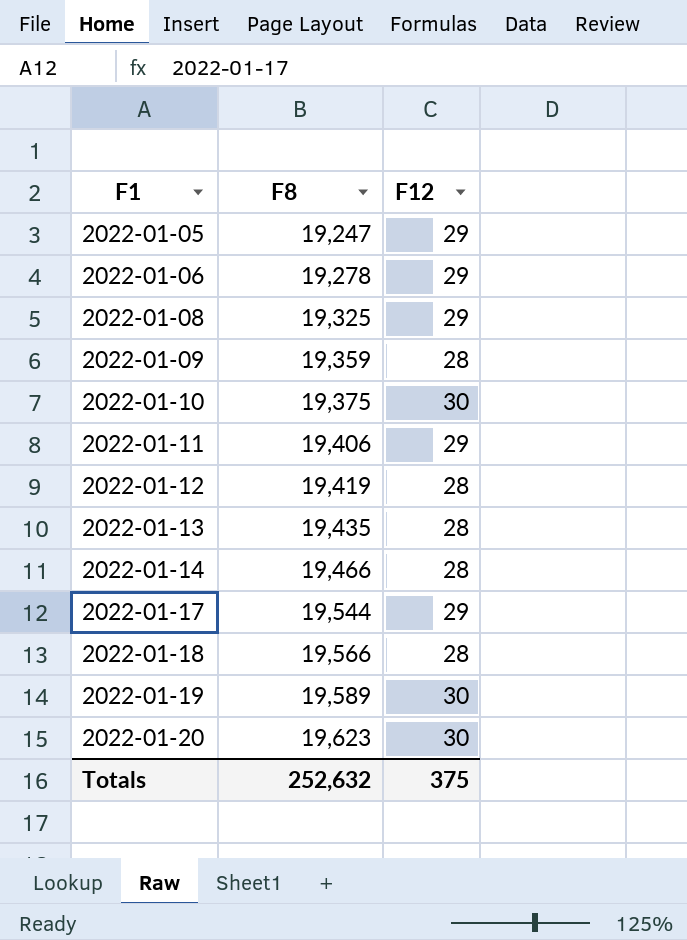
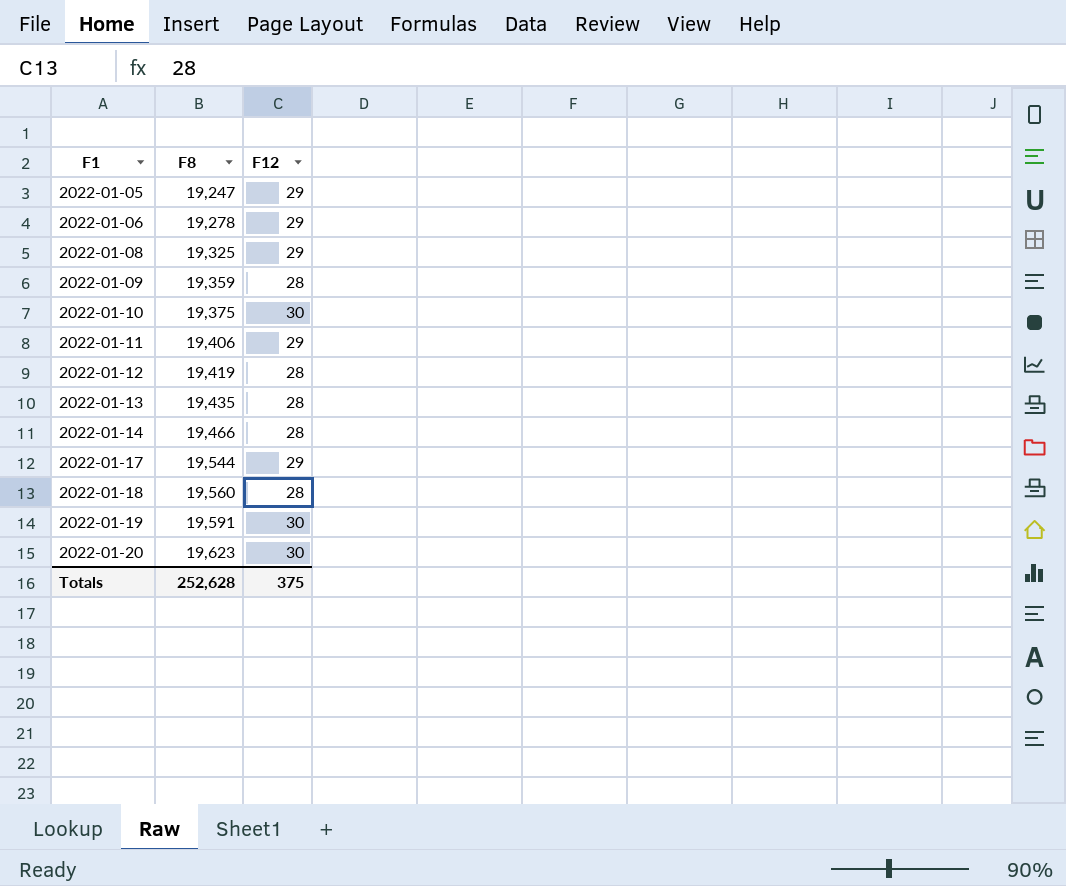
2022-01-18 | F8: 19,566 -> 19,560
2022-01-19 | F8: 19,589 -> 19,591
Totals | F8: 252,632 -> 252,628

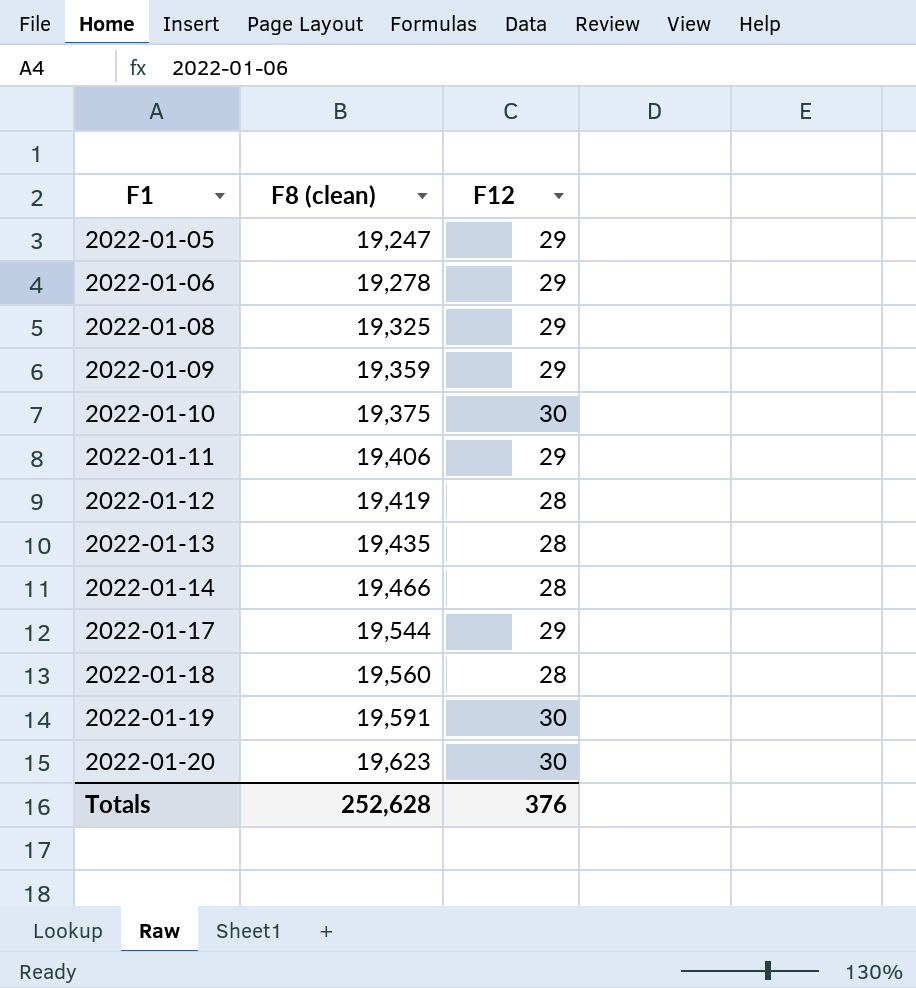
column name: F8 -> F8 (clean)
2022-01-09 | F12: 28 -> 29
Totals | F12: 375 -> 376

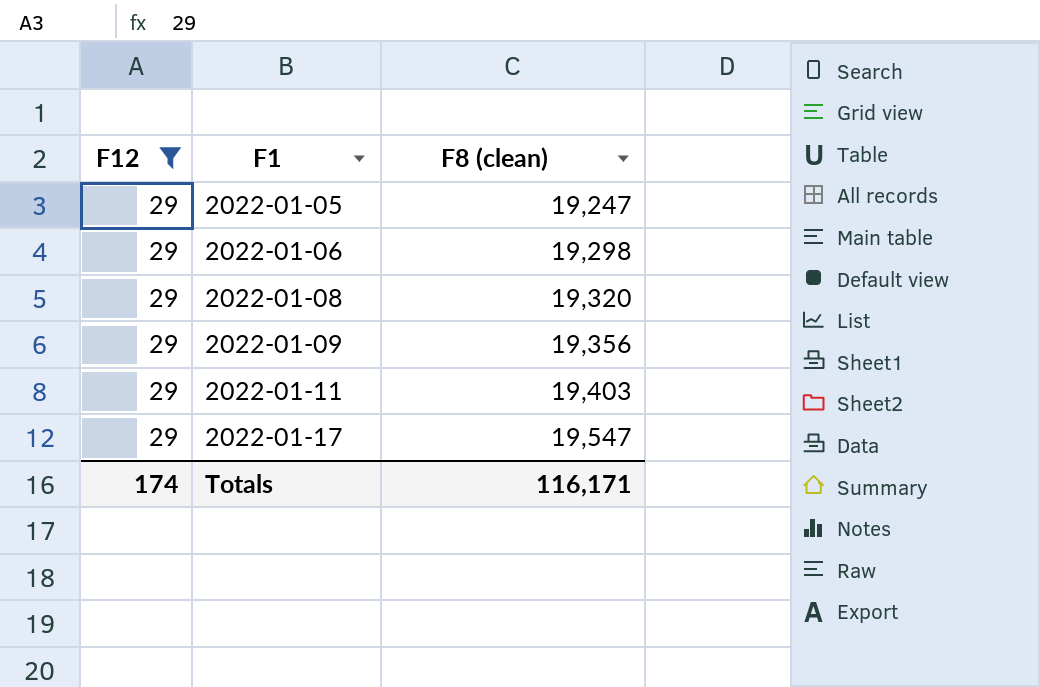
filter: none -> F12 = 29
column F12 | position: 3 -> 1
2022-01-06 | F8 (clean): 19,278 -> 19,298
2022-01-08 | F8 (clean): 19,325 -> 19,320
2022-01-09 | F8 (clean): 19,359 -> 19,356
2022-01-11 | F8 (clean): 19,406 -> 19,403
2022-01-17 | F8 (clean): 19,544 -> 19,547
Totals | F12: 376 -> 174
Totals | F8 (clean): 252,628 -> 116,171

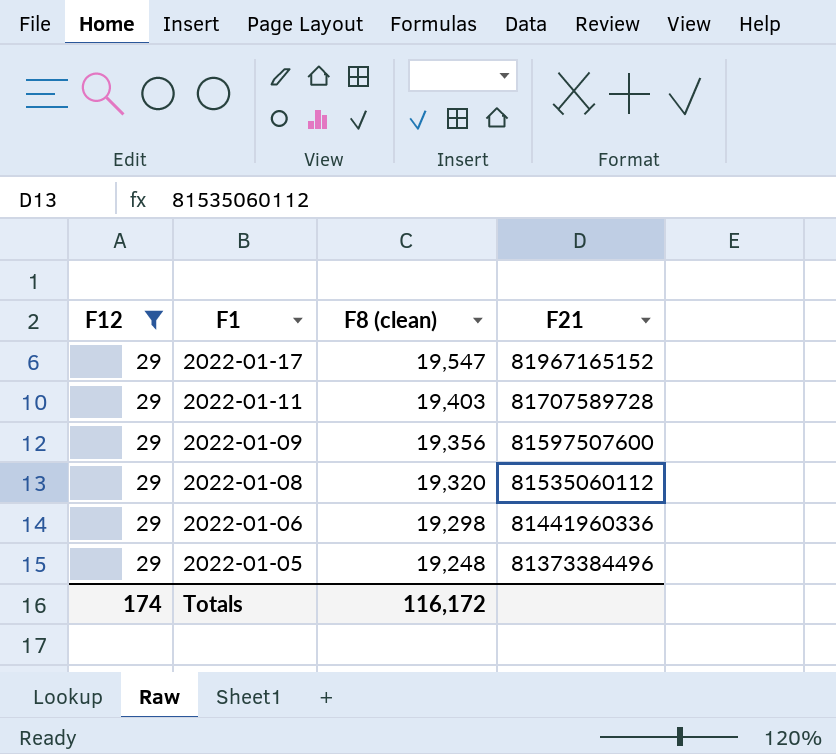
row order: F1 ascending -> F1 descending
column F21 | position: none -> 4
2022-01-05 | F8 (clean): 19,247 -> 19,248
Totals | F8 (clean): 116,171 -> 116,172

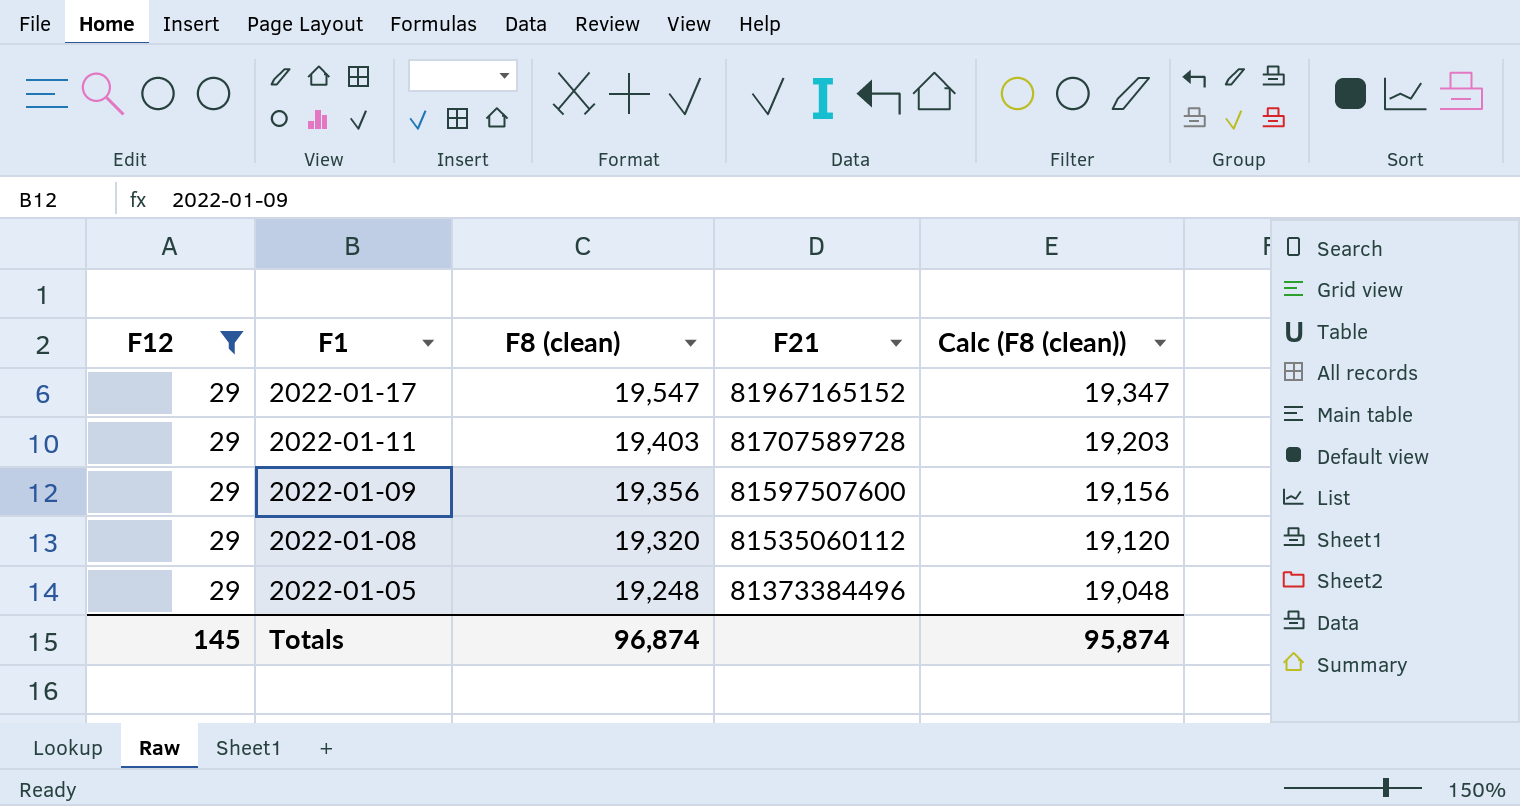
column Calc (F8 (clean)) | formula: none -> [F8 (clean)] - 200
row 2022-01-06: 29 | 19,298 | 81441960336 -> none
Totals | F12: 174 -> 145
Totals | F8 (clean): 116,172 -> 96,874

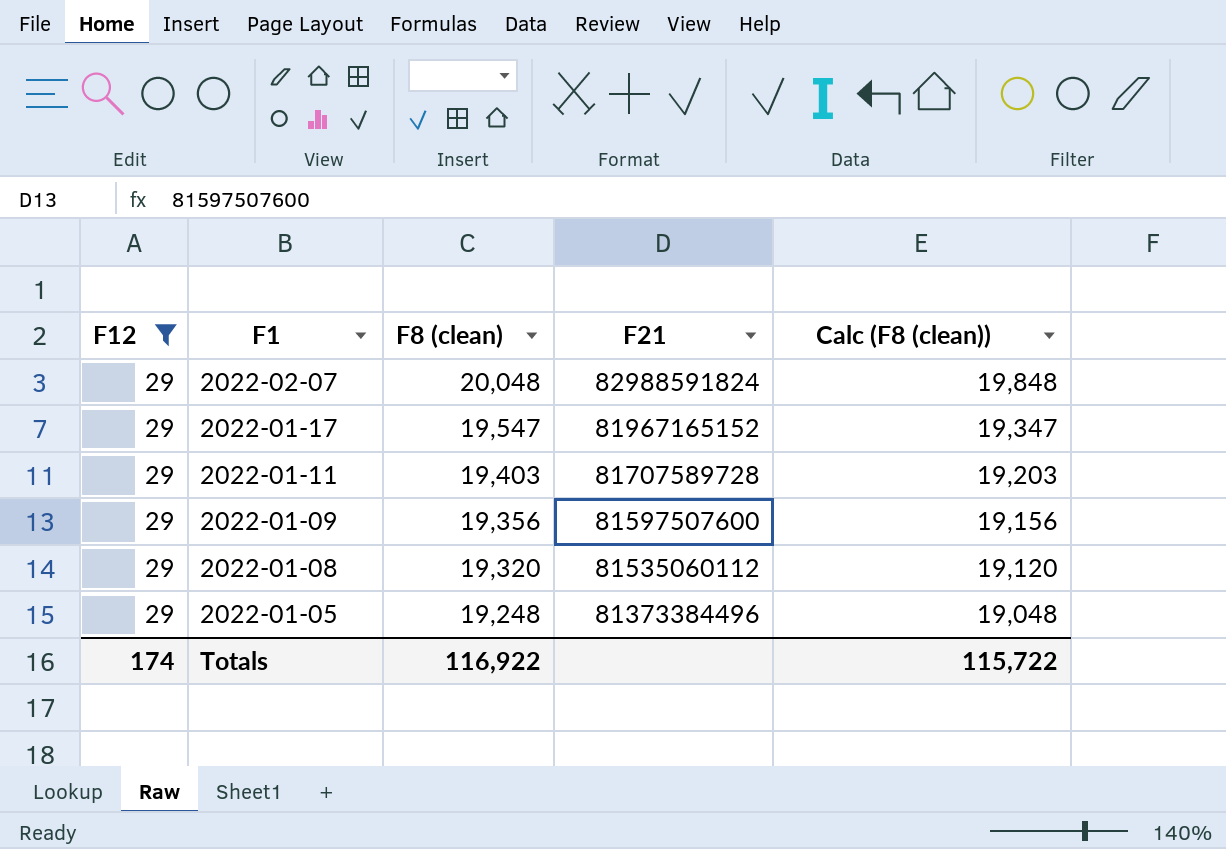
row 2022-02-07: none -> 29 | 20,048 | 82988591824 | 19,848
Totals | F12: 145 -> 174
Totals | F8 (clean): 96,874 -> 116,922
Totals | Calc (F8 (clean)): 95,874 -> 115,722

